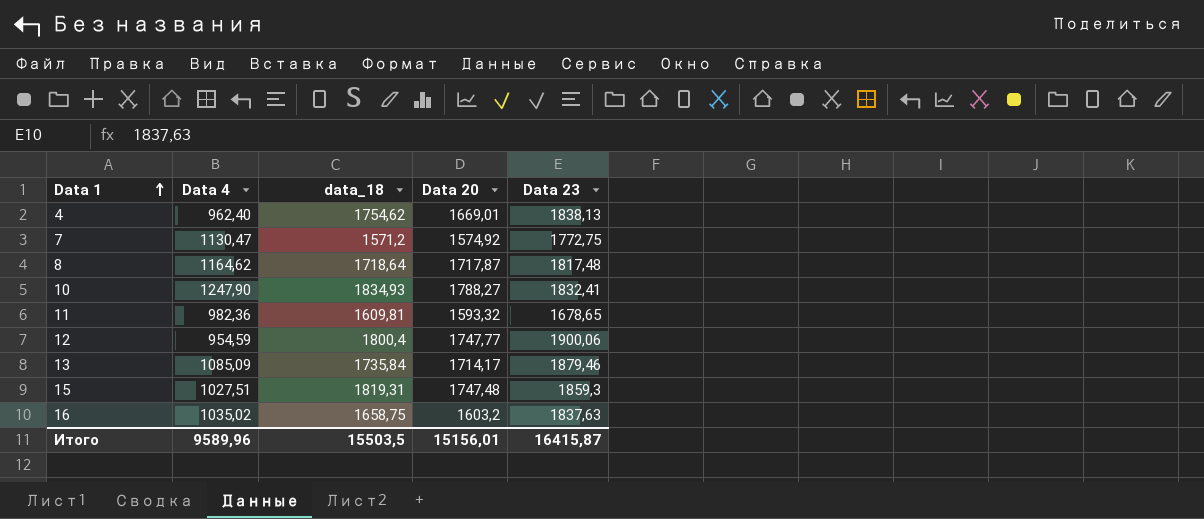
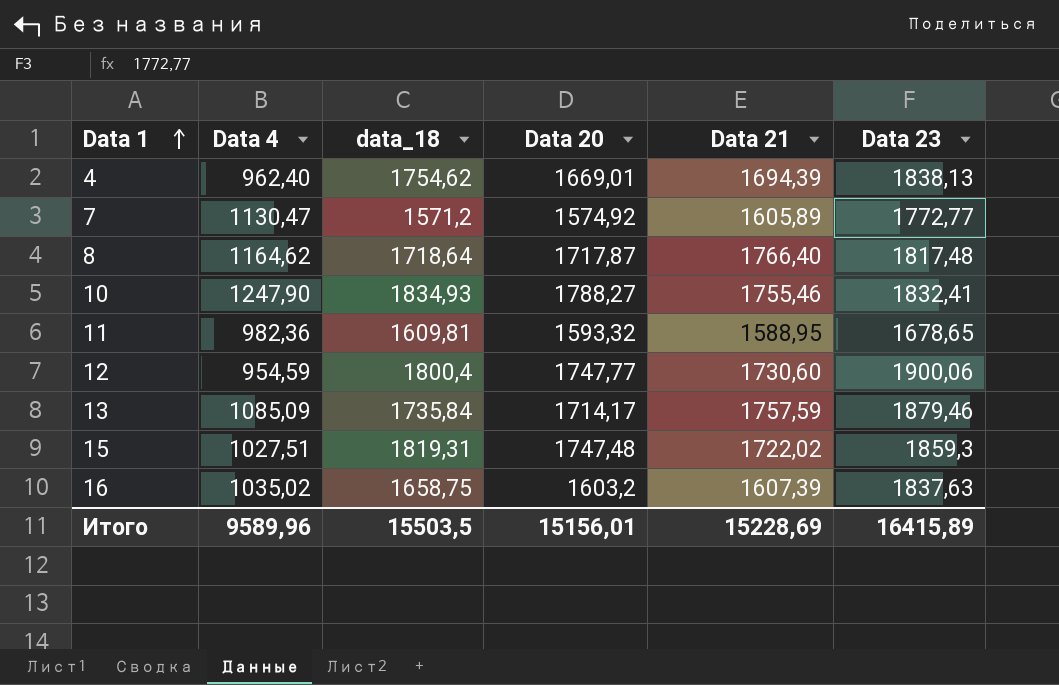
column Data 21 | position: none -> 5
7 | Data 23: 1772,75 -> 1772,77
Итого | Data 23: 16415,87 -> 16415,89

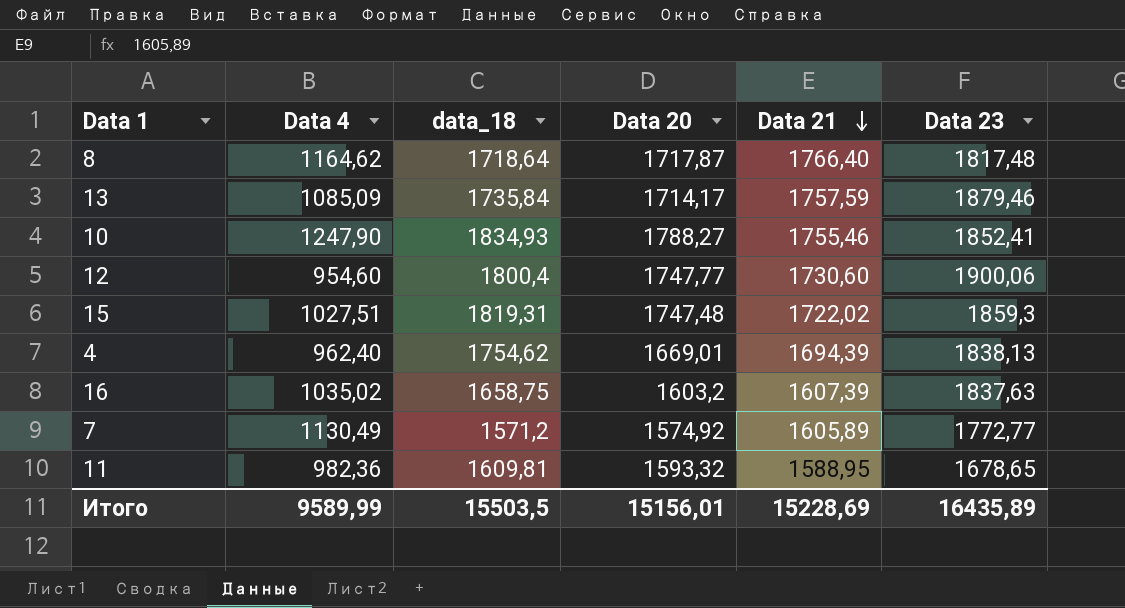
row order: Data 1 ascending -> Data 21 descending
10 | Data 23: 1832,41 -> 1852,41
12 | Data 4: 954,59 -> 954,60
7 | Data 4: 1130,47 -> 1130,49
Итого | Data 4: 9589,96 -> 9589,99
Итого | Data 23: 16415,89 -> 16435,89

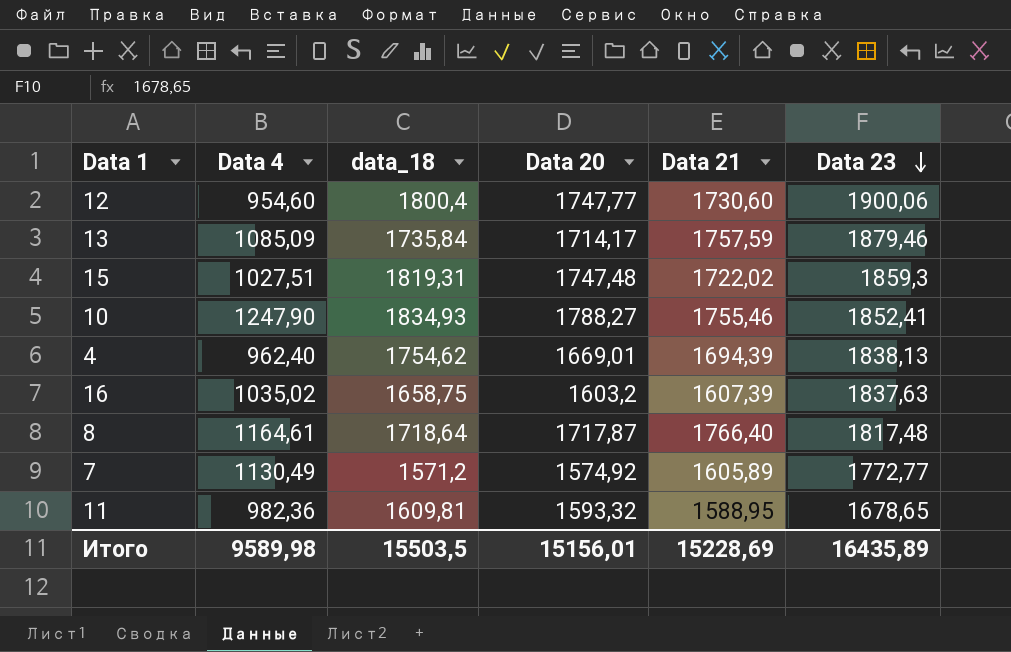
row order: Data 21 descending -> Data 23 descending
8 | Data 4: 1164,62 -> 1164,61
Итого | Data 4: 9589,99 -> 9589,98

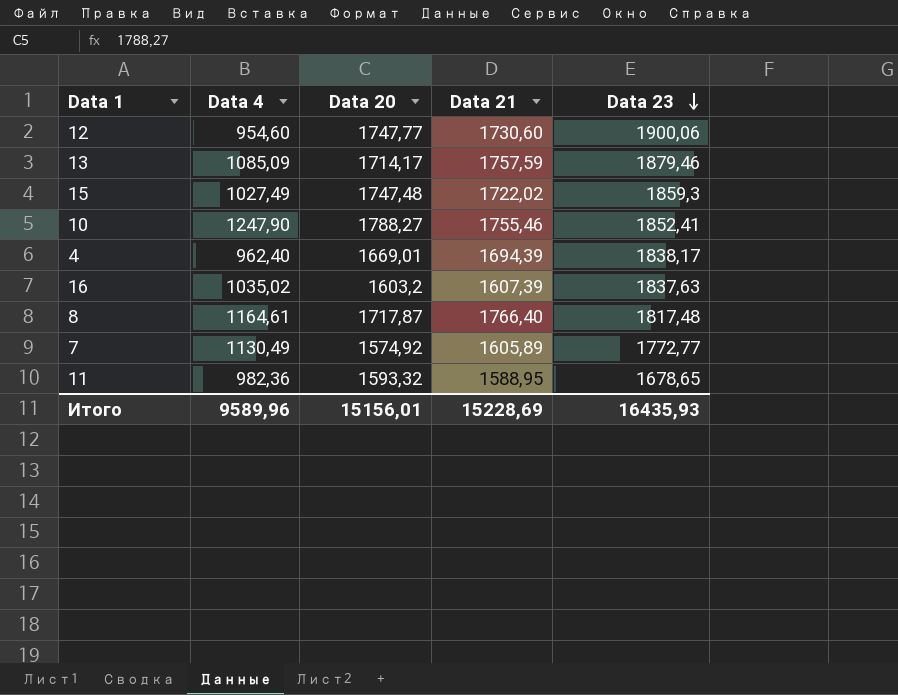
column data_18 | position: 3 -> none
15 | Data 4: 1027,51 -> 1027,49
4 | Data 23: 1838,13 -> 1838,17
Итого | Data 4: 9589,98 -> 9589,96
Итого | Data 23: 16435,89 -> 16435,93

